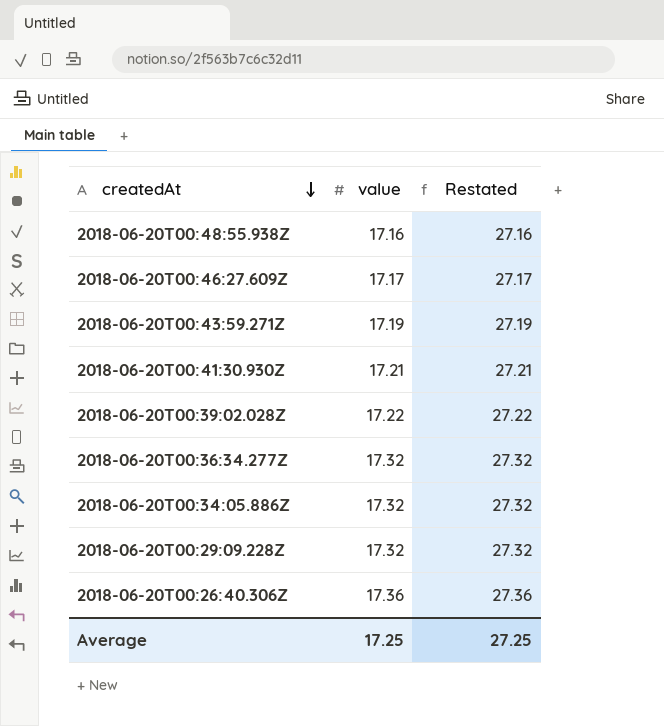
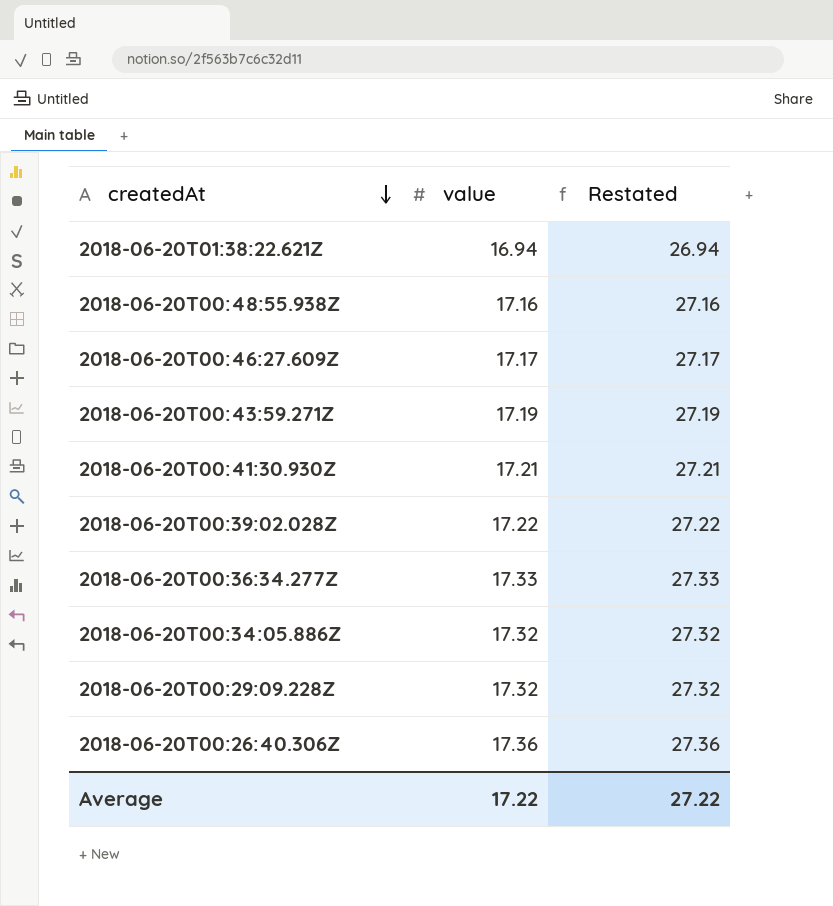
row 2018-06-20T01:38:22.621Z: none -> 16.94 | 26.94
2018-06-20T00:36:34.277Z | value: 17.32 -> 17.33
2018-06-20T00:36:34.277Z | Restated: 27.32 -> 27.33
Average | value: 17.25 -> 17.22
Average | Restated: 27.25 -> 27.22

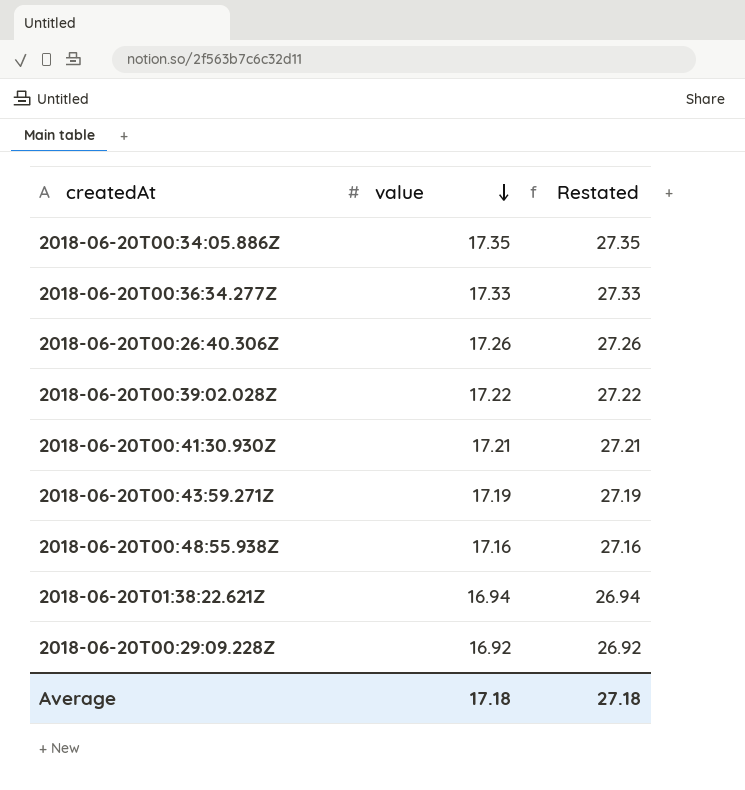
row order: createdAt descending -> value descending
row 2018-06-20T00:46:27.609Z: 17.17 | 27.17 -> none
2018-06-20T00:34:05.886Z | value: 17.32 -> 17.35
2018-06-20T00:34:05.886Z | Restated: 27.32 -> 27.35
2018-06-20T00:26:40.306Z | value: 17.36 -> 17.26
2018-06-20T00:26:40.306Z | Restated: 27.36 -> 27.26
2018-06-20T00:29:09.228Z | value: 17.32 -> 16.92
2018-06-20T00:29:09.228Z | Restated: 27.32 -> 26.92
Average | value: 17.22 -> 17.18
Average | Restated: 27.22 -> 27.18

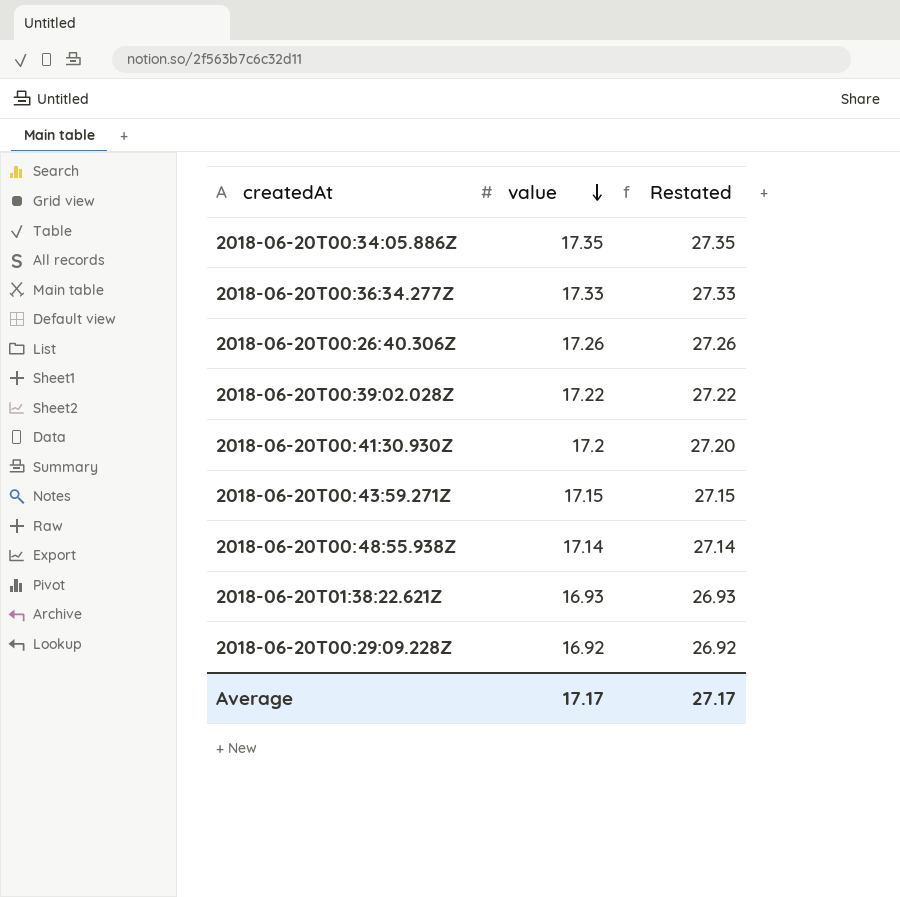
2018-06-20T00:41:30.930Z | value: 17.21 -> 17.2
2018-06-20T00:41:30.930Z | Restated: 27.21 -> 27.20
2018-06-20T00:43:59.271Z | value: 17.19 -> 17.15
2018-06-20T00:43:59.271Z | Restated: 27.19 -> 27.15
2018-06-20T00:48:55.938Z | value: 17.16 -> 17.14
2018-06-20T00:48:55.938Z | Restated: 27.16 -> 27.14
2018-06-20T01:38:22.621Z | value: 16.94 -> 16.93
2018-06-20T01:38:22.621Z | Restated: 26.94 -> 26.93
Average | value: 17.18 -> 17.17
Average | Restated: 27.18 -> 27.17

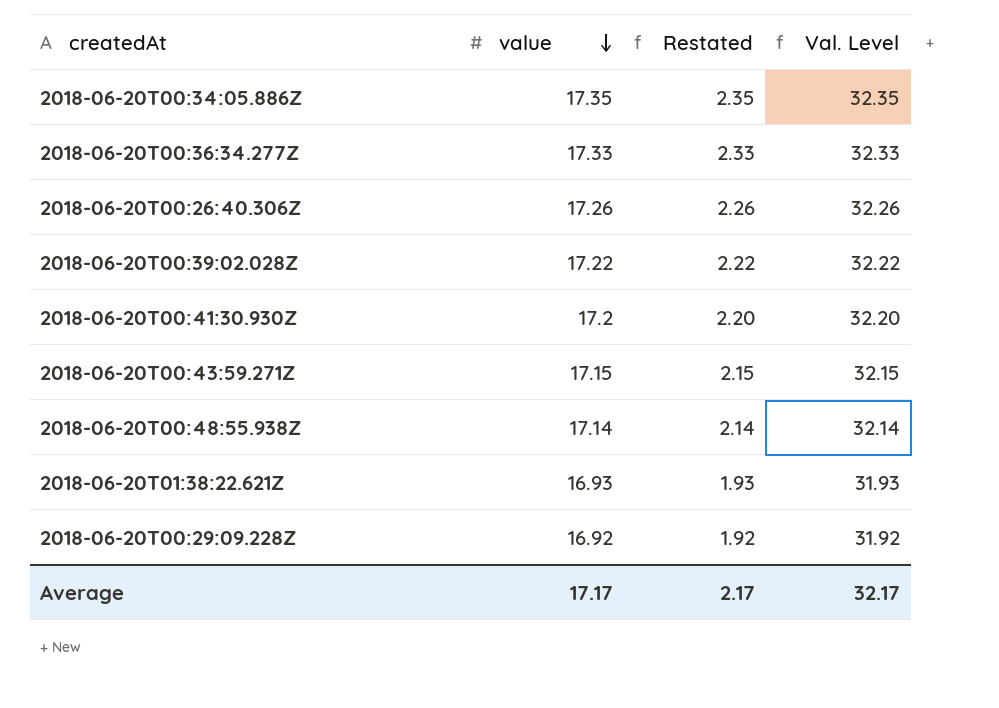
column Restated | formula: [value] + 10 -> [value] - 15
column Val. Level | formula: none -> [value] + 15
Average | Restated: 27.17 -> 2.17

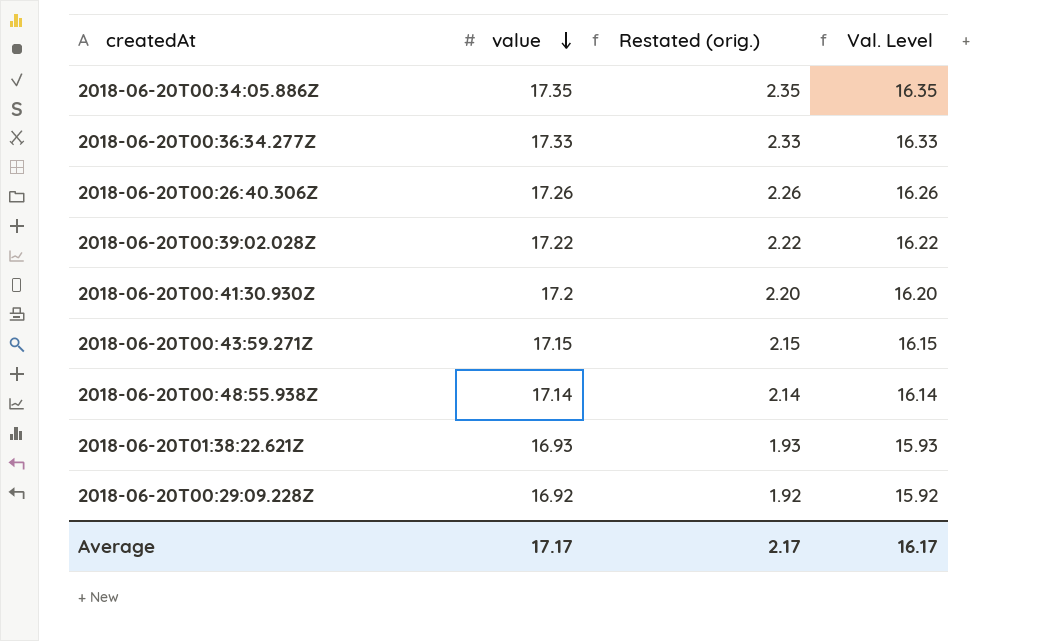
column name: Restated -> Restated (orig.)
column Val. Level | formula: [value] + 15 -> [value] - 1
Average | Val. Level: 32.17 -> 16.17

